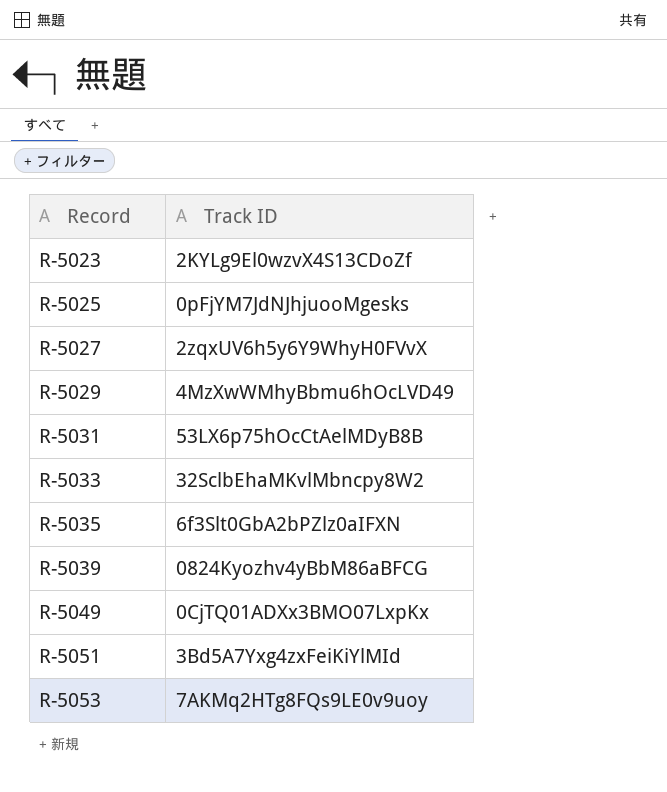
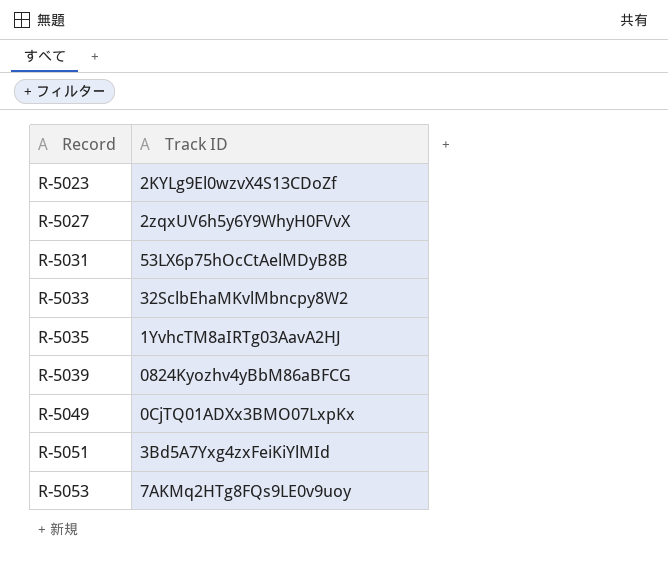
row R-5025: 0pFjYM7JdNJhjuooMgesks -> none
row R-5029: 4MzXwWMhyBbmu6hOcLVD49 -> none
R-5035 | Track ID: 6f3Slt0GbA2bPZlz0aIFXN -> 1YvhcTM8aIRTg03AavA2HJ

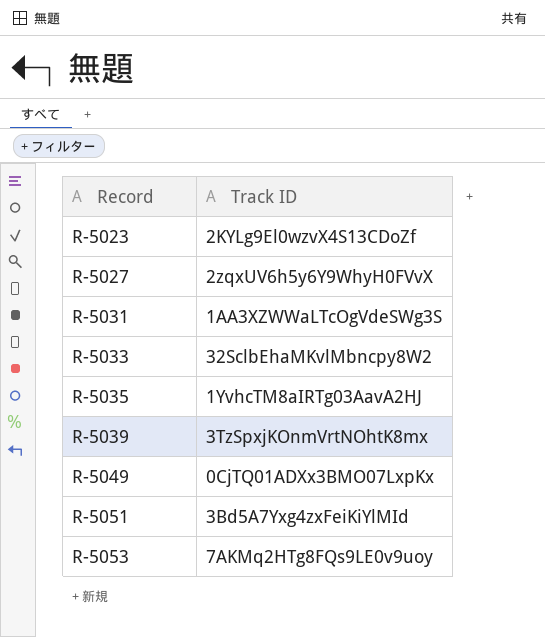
R-5031 | Track ID: 53LX6p75hOcCtAelMDyB8B -> 1AA3XZWWaLTcOgVdeSWg3S
R-5039 | Track ID: 0824Kyozhv4yBbM86aBFCG -> 3TzSpxjKOnmVrtNOhtK8mx

